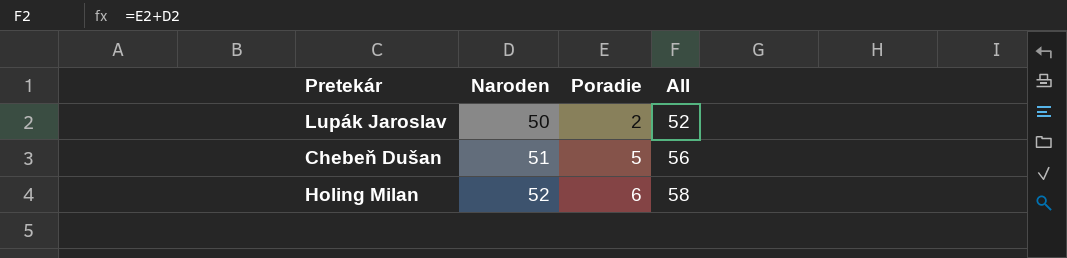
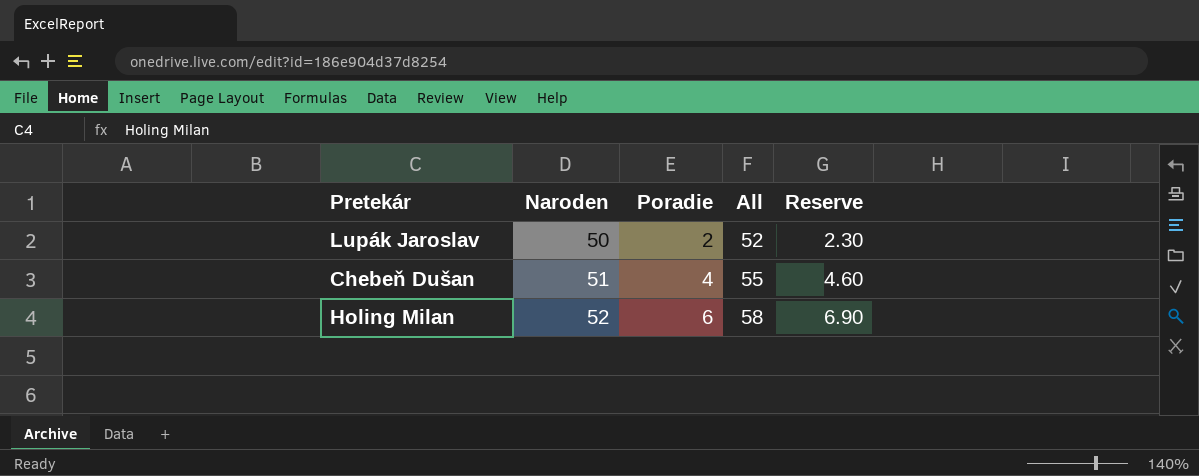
column Reserve | formula: none -> [Poradie] * 1.15
Chebeň Dušan | Poradie: 5 -> 4
Chebeň Dušan | All: 56 -> 55

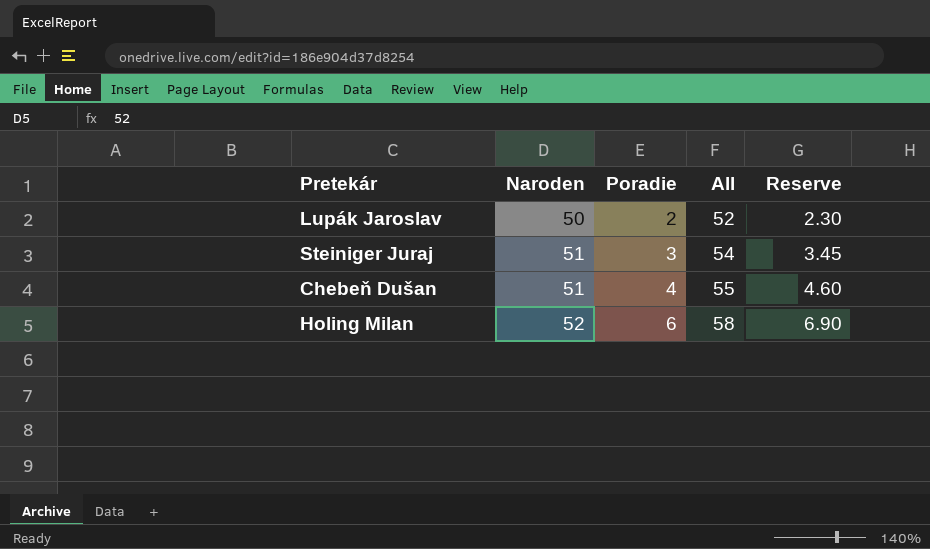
row Steiniger Juraj: none -> 51 | 3 | 54 | 3.45

